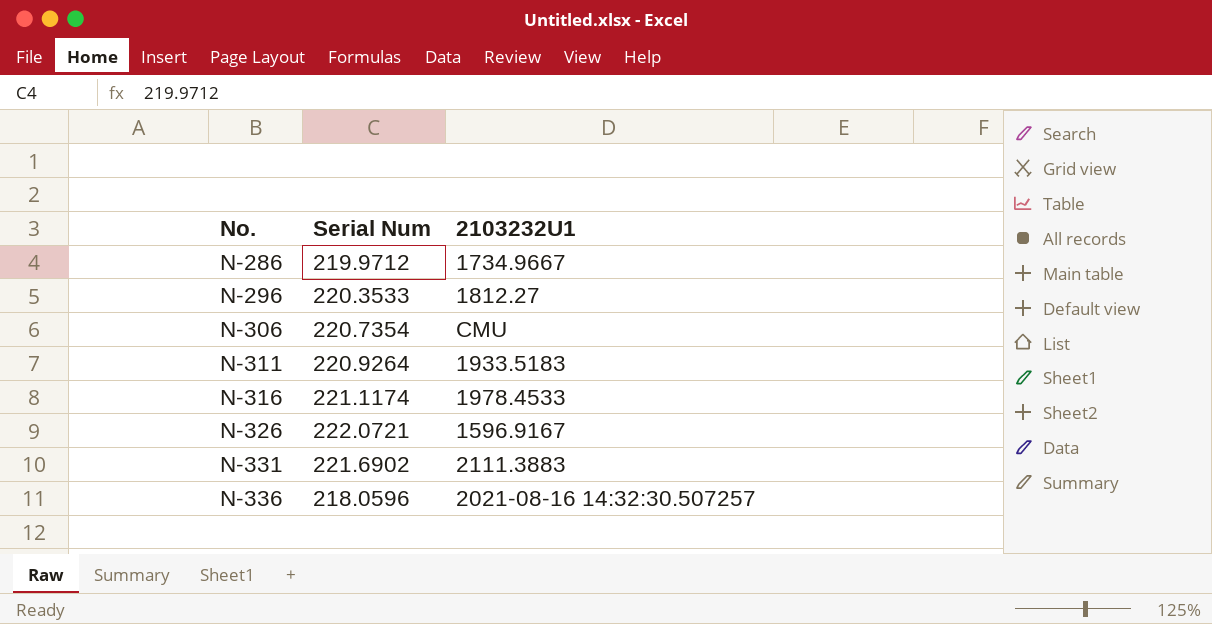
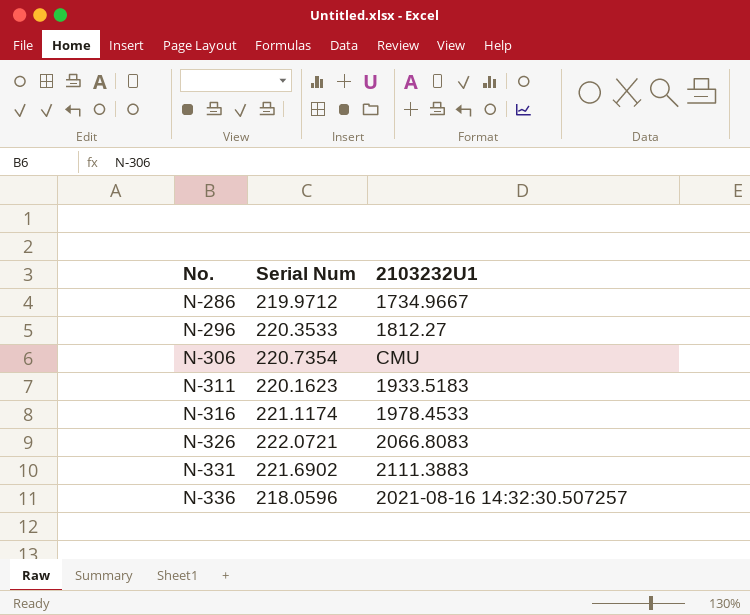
N-311 | Serial Num: 220.9264 -> 220.1623
N-326 | 2103232U1: 1596.9167 -> 2066.8083

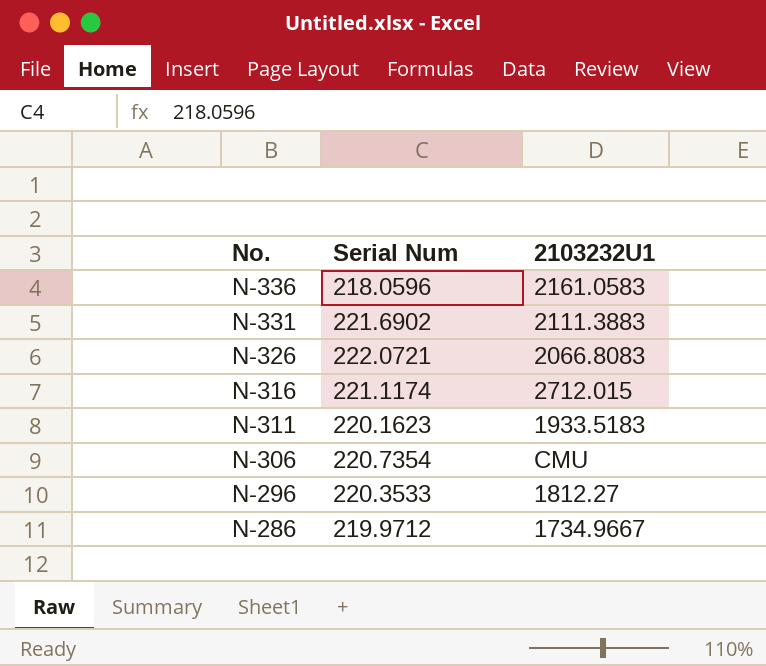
row order: No. ascending -> No. descending
N-336 | 2103232U1: 2021-08-16 14:32:30.507257 -> 2161.0583
N-316 | 2103232U1: 1978.4533 -> 2712.015

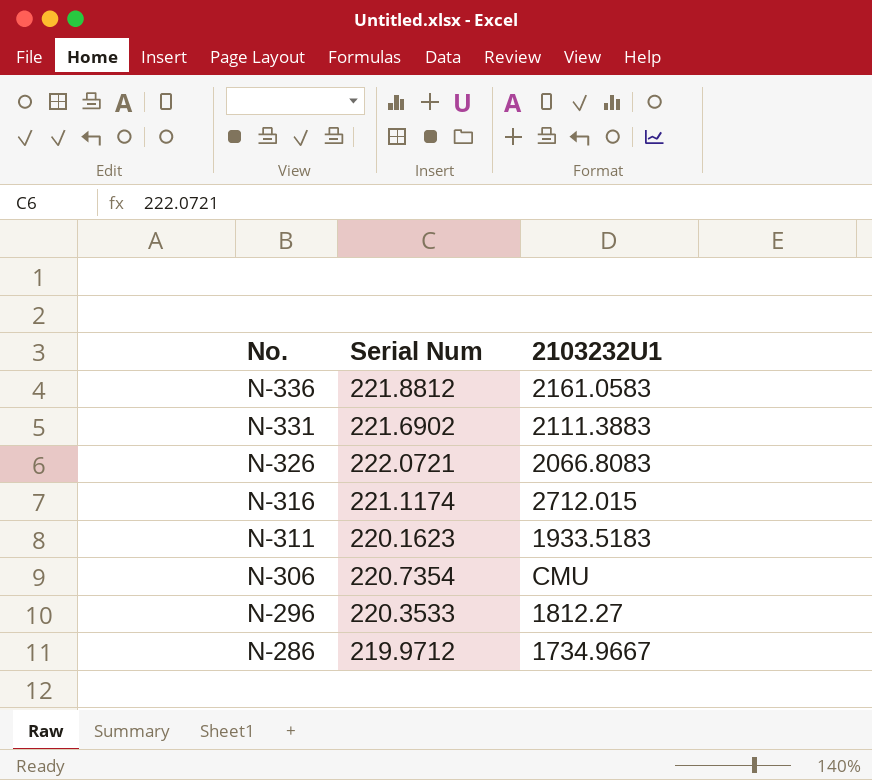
N-336 | Serial Num: 218.0596 -> 221.8812

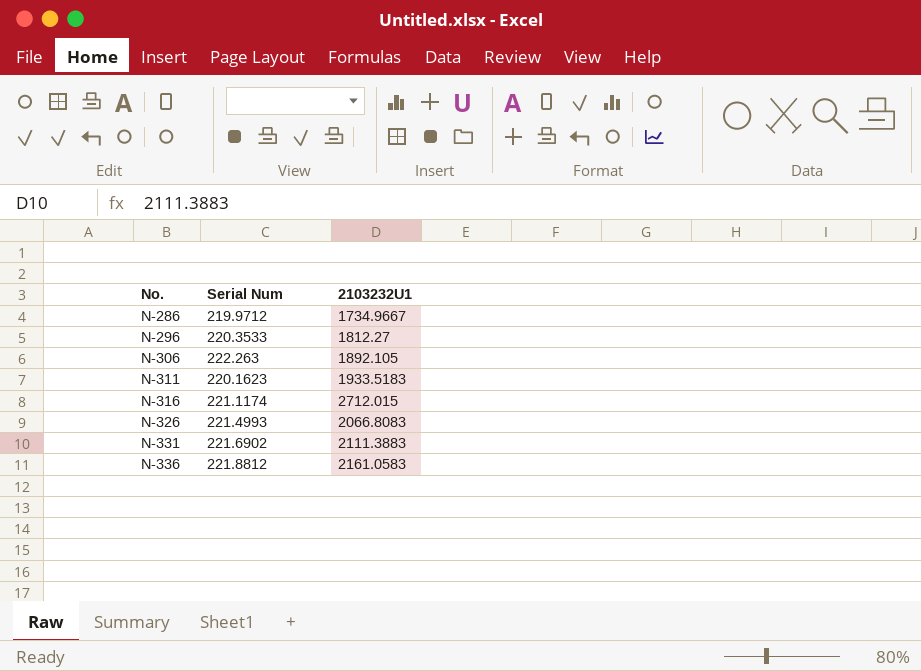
row order: No. descending -> No. ascending
N-306 | Serial Num: 220.7354 -> 222.263
N-306 | 2103232U1: CMU -> 1892.105
N-326 | Serial Num: 222.0721 -> 221.4993

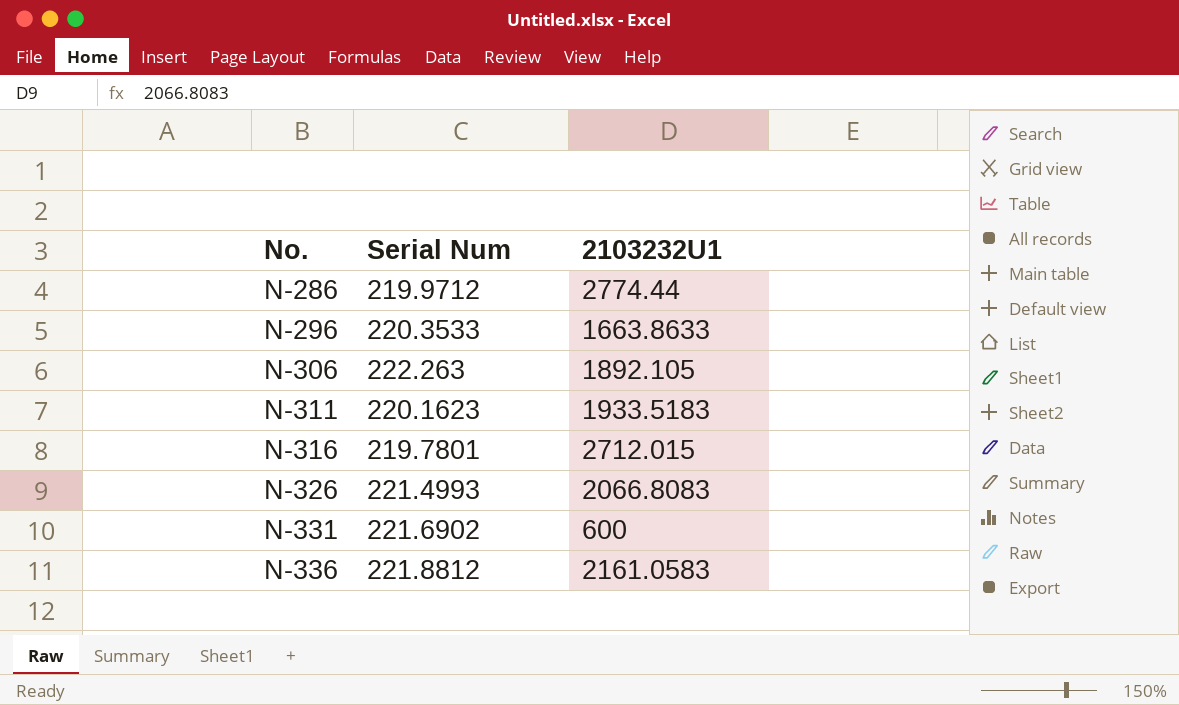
N-286 | 2103232U1: 1734.9667 -> 2774.44
N-296 | 2103232U1: 1812.27 -> 1663.8633
N-316 | Serial Num: 221.1174 -> 219.7801
N-331 | 2103232U1: 2111.3883 -> 600

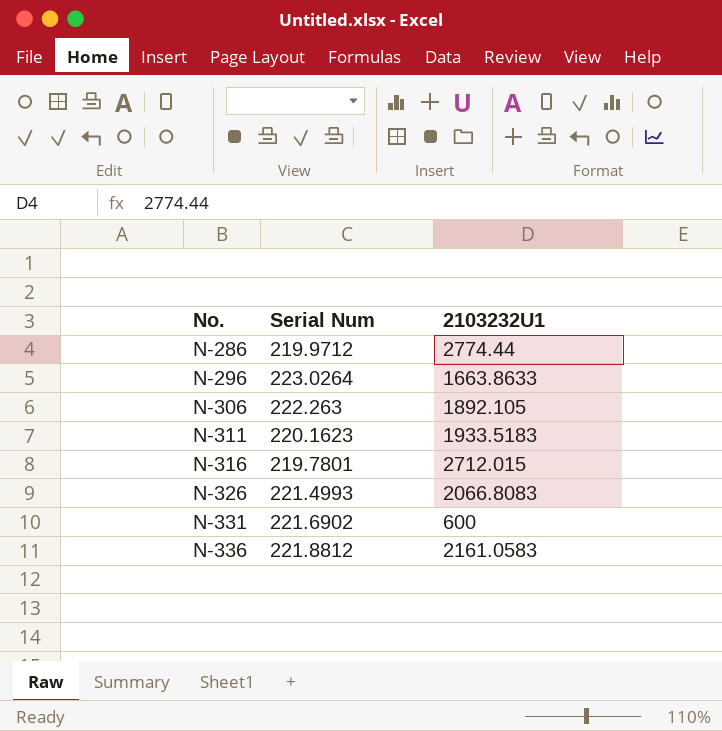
N-296 | Serial Num: 220.3533 -> 223.0264

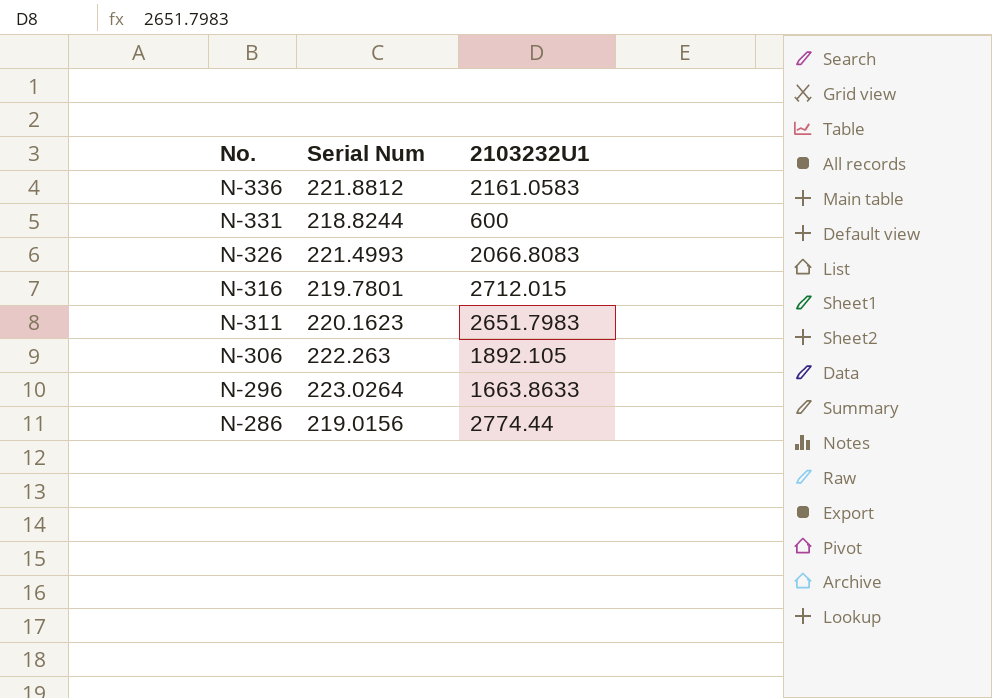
row order: No. ascending -> No. descending
N-331 | Serial Num: 221.6902 -> 218.8244
N-311 | 2103232U1: 1933.5183 -> 2651.7983
N-286 | Serial Num: 219.9712 -> 219.0156

